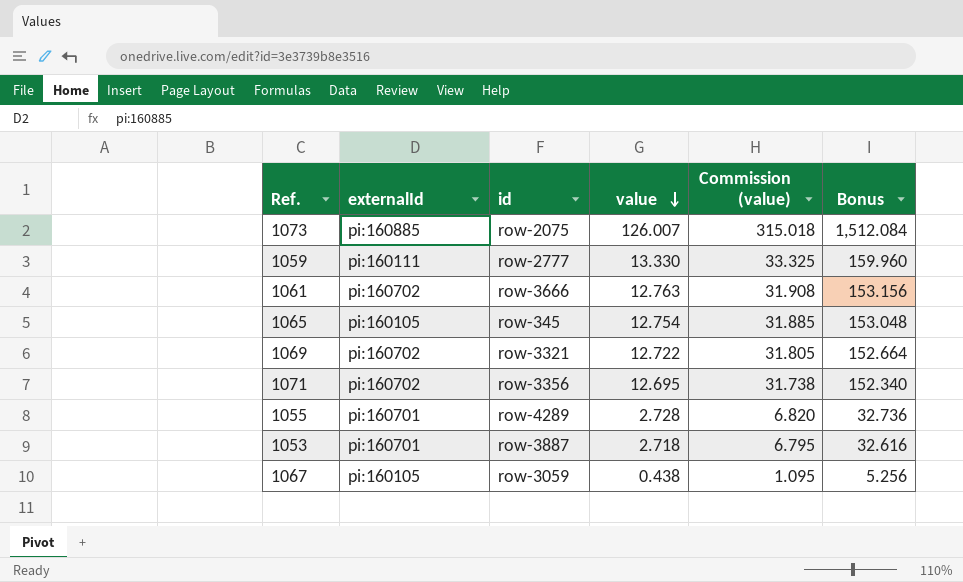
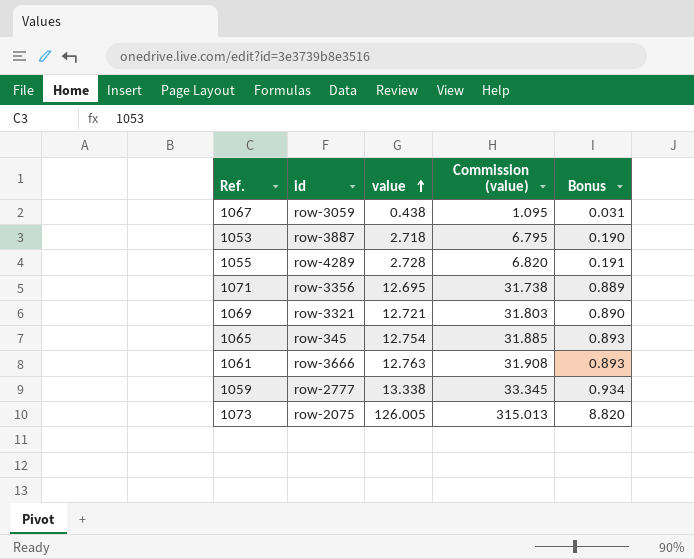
row order: value descending -> value ascending
column externalId | position: 2 -> none
column Bonus | formula: [value] * 12 -> [value] * 0.07
1069 | value: 12.722 -> 12.721
1069 | Commission (value): 31.805 -> 31.803
1059 | value: 13.330 -> 13.338
1059 | Commission (value): 33.325 -> 33.345
1073 | value: 126.007 -> 126.005
1073 | Commission (value): 315.018 -> 315.013

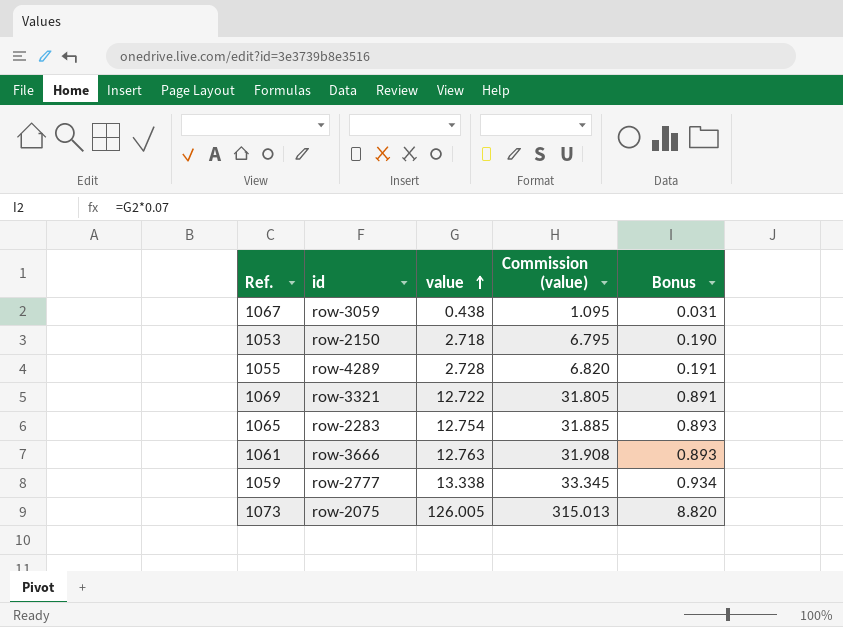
row 1071: row-3356 | 12.695 | 31.738 | 0.889 -> none
1053 | id: row-3887 -> row-2150
1069 | value: 12.721 -> 12.722
1069 | Commission (value): 31.803 -> 31.805
1069 | Bonus: 0.890 -> 0.891
1065 | id: row-345 -> row-2283

